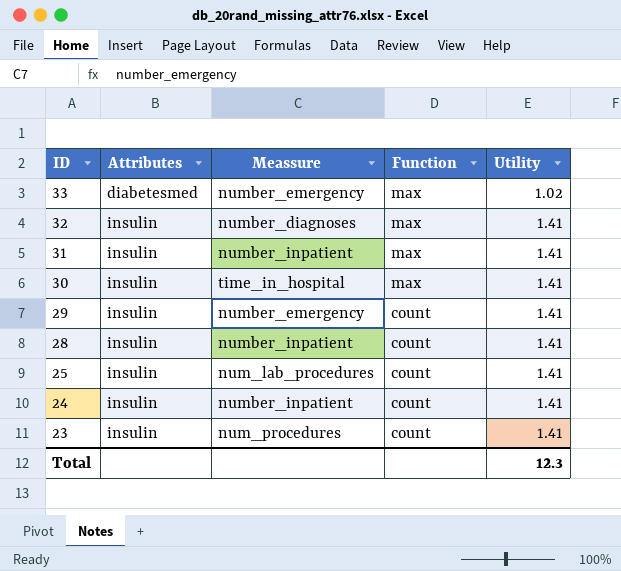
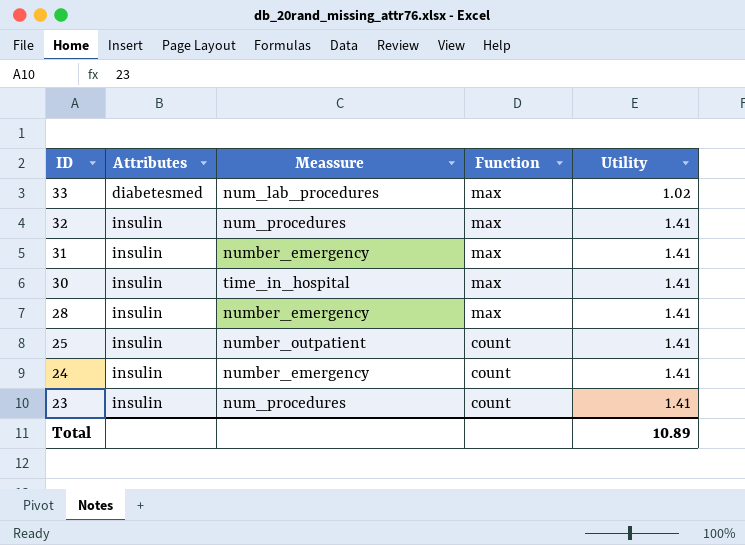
row 29: insulin | number_emergency | count | 1.41 -> none
33 | Meassure: number_emergency -> num_lab_procedures
32 | Meassure: number_diagnoses -> num_procedures
31 | Meassure: number_inpatient -> number_emergency
28 | Meassure: number_inpatient -> number_emergency
28 | Function: count -> max
25 | Meassure: num_lab_procedures -> number_outpatient
24 | Meassure: number_inpatient -> number_emergency
Total | Utility: 12.3 -> 10.89

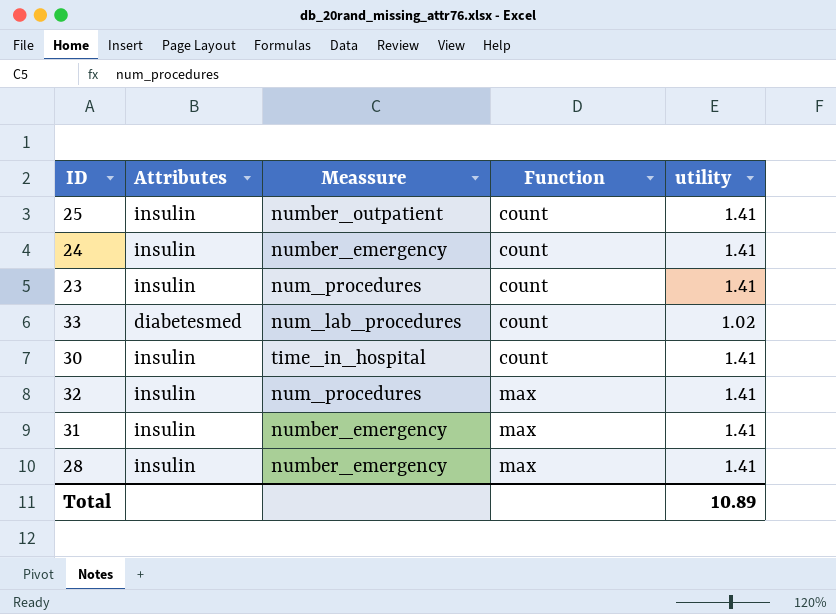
row order: ID descending -> Function ascending
column name: Utility -> utility
33 | Function: max -> count
30 | Function: max -> count

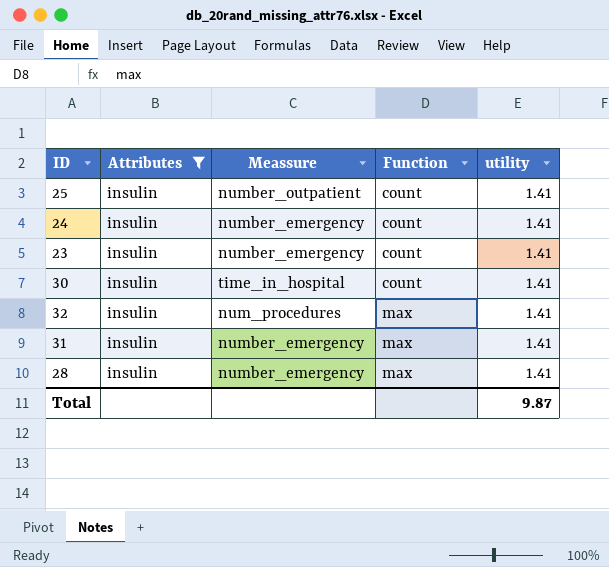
filter: none -> Attributes = insulin
23 | Meassure: num_procedures -> number_emergency
Total | utility: 10.89 -> 9.87

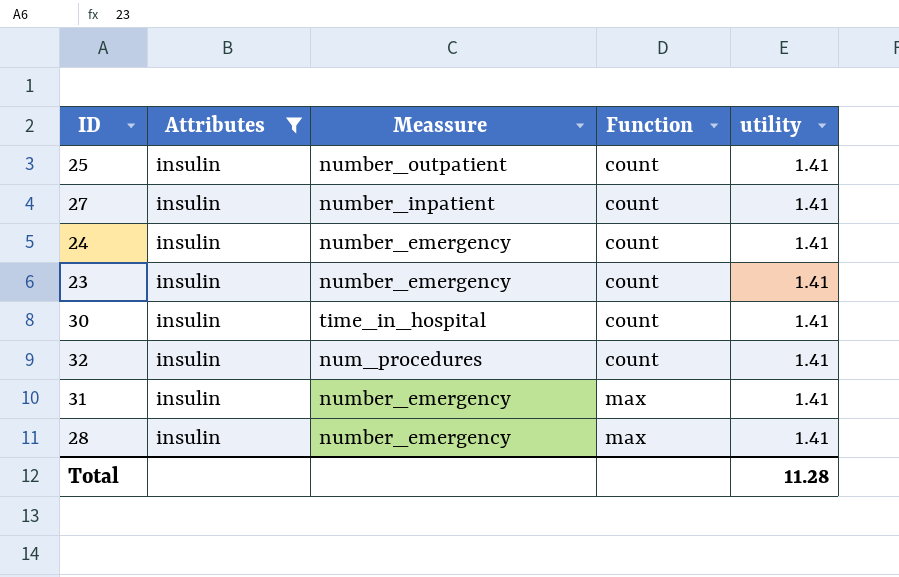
row 27: none -> insulin | number_inpatient | count | 1.41
32 | Function: max -> count
Total | utility: 9.87 -> 11.28

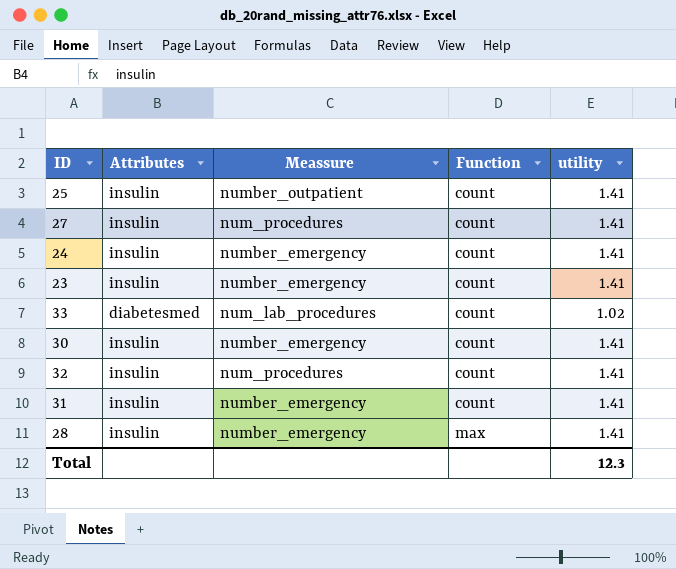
filter: Attributes = insulin -> none
27 | Meassure: number_inpatient -> num_procedures
30 | Meassure: time_in_hospital -> number_emergency
31 | Function: max -> count
Total | utility: 11.28 -> 12.3

